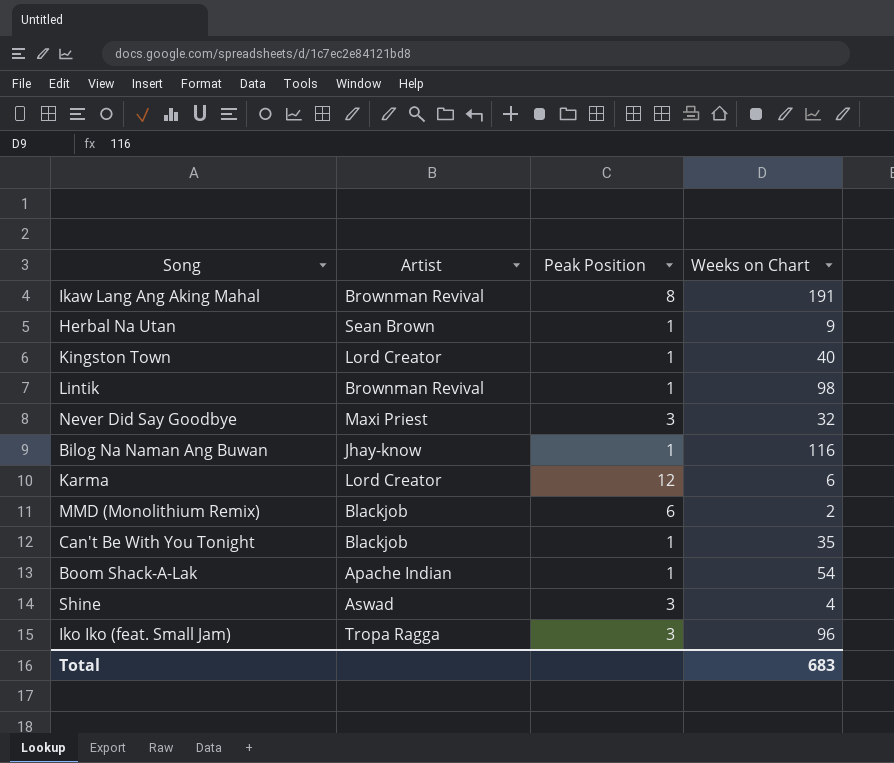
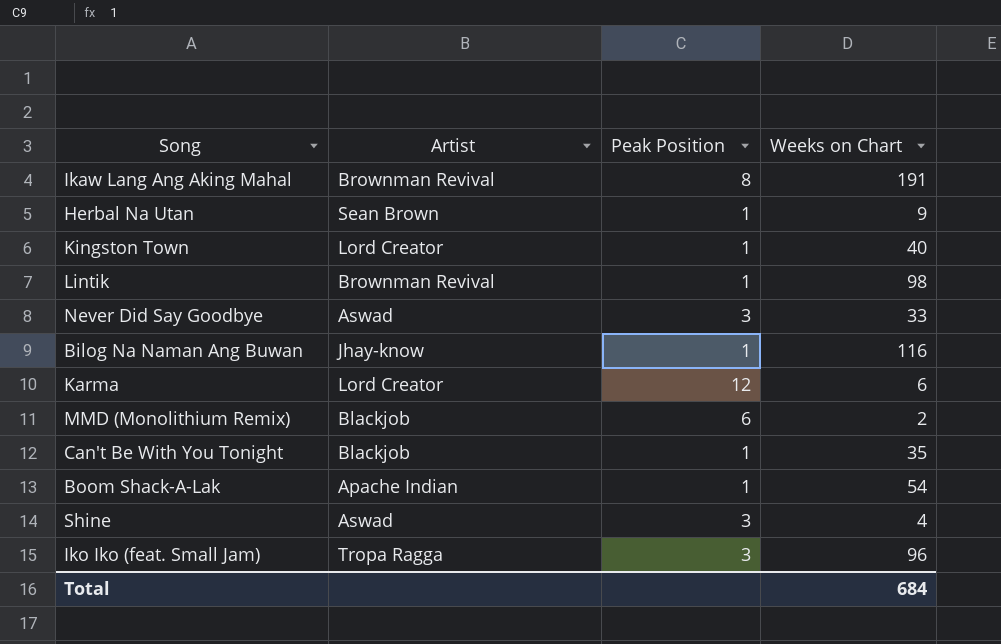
Never Did Say Goodbye | Artist: Maxi Priest -> Aswad
Never Did Say Goodbye | Weeks on Chart: 32 -> 33
Total | Weeks on Chart: 683 -> 684

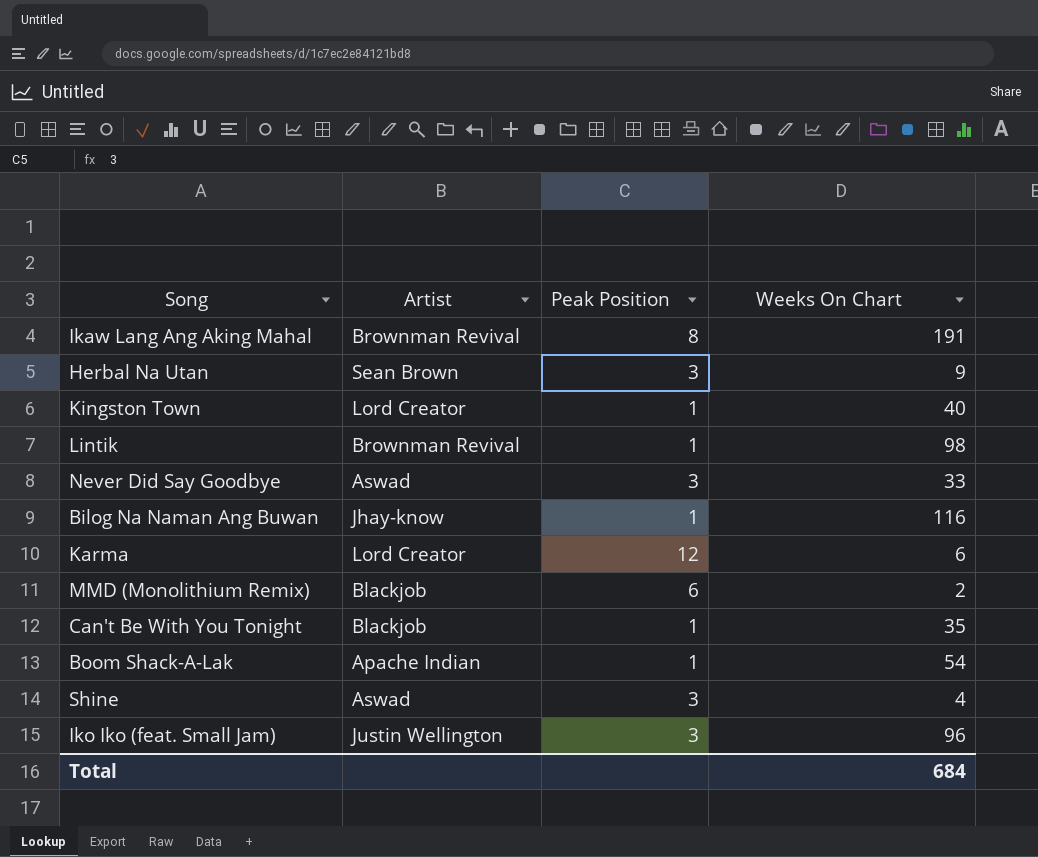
column name: Weeks on Chart -> Weeks On Chart
Herbal Na Utan | Peak Position: 1 -> 3
Iko Iko (feat. Small Jam) | Artist: Tropa Ragga -> Justin Wellington

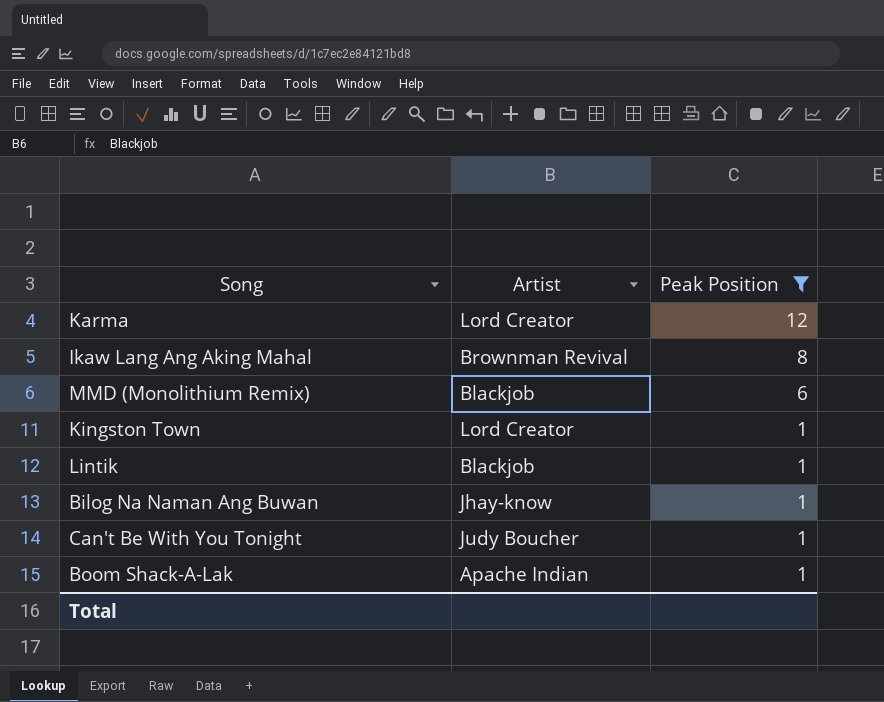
filter: none -> Peak Position != 3
row order: none -> Peak Position descending
column Weeks On Chart | position: 4 -> none
Lintik | Artist: Brownman Revival -> Blackjob
Can't Be With You Tonight | Artist: Blackjob -> Judy Boucher

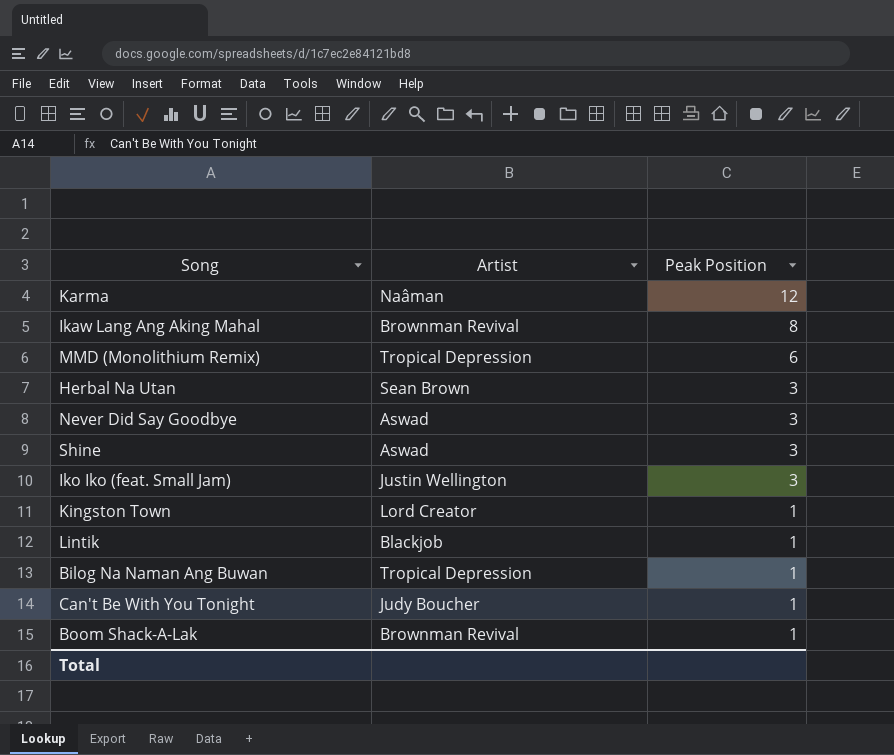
filter: Peak Position != 3 -> none
Karma | Artist: Lord Creator -> Naâman
MMD (Monolithium Remix) | Artist: Blackjob -> Tropical Depression
Bilog Na Naman Ang Buwan | Artist: Jhay-know -> Tropical Depression
Boom Shack-A-Lak | Artist: Apache Indian -> Brownman Revival

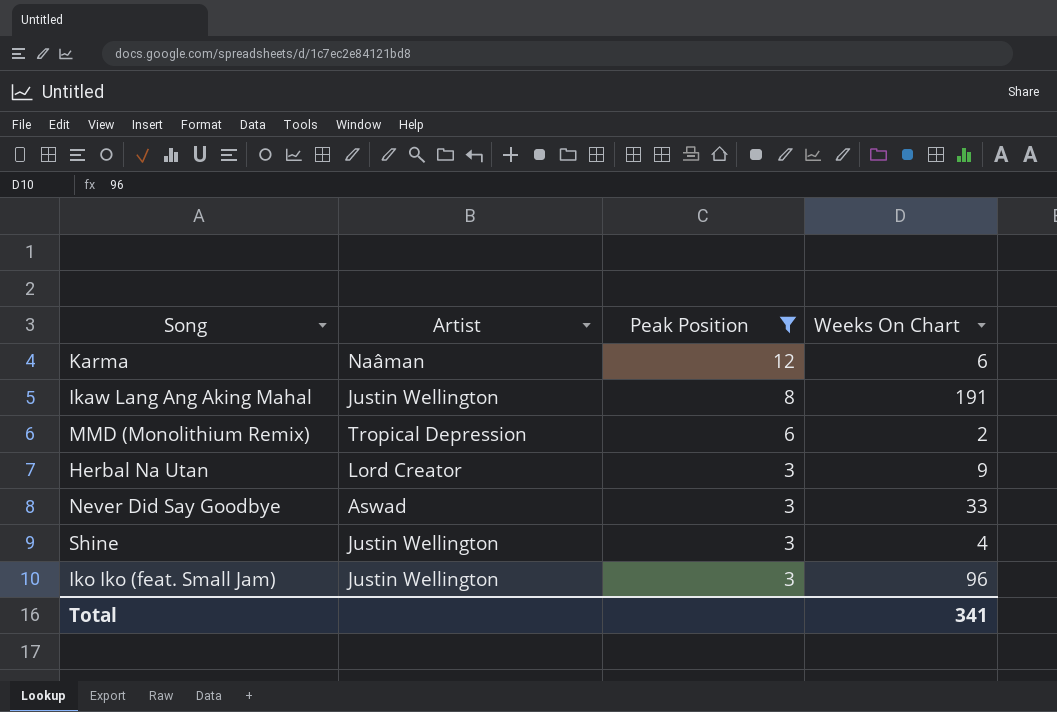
filter: none -> Peak Position != 1
column Weeks On Chart | position: none -> 4
Ikaw Lang Ang Aking Mahal | Artist: Brownman Revival -> Justin Wellington
Herbal Na Utan | Artist: Sean Brown -> Lord Creator
Shine | Artist: Aswad -> Justin Wellington

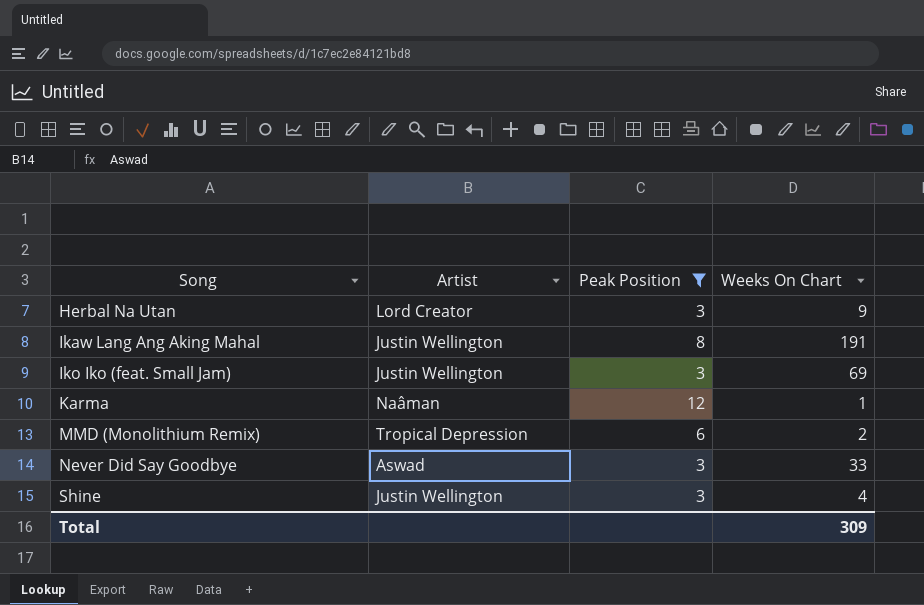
row order: Peak Position descending -> Song ascending
Iko Iko (feat. Small Jam) | Weeks On Chart: 96 -> 69
Karma | Weeks On Chart: 6 -> 1
Total | Weeks On Chart: 341 -> 309

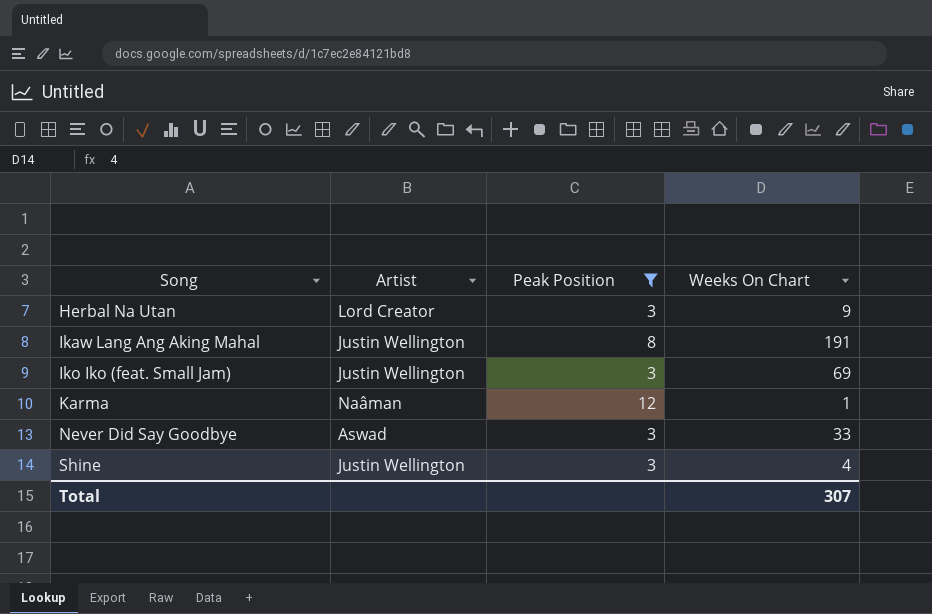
row MMD (Monolithium Remix): Tropical Depression | 6 | 2 -> none
Total | Weeks On Chart: 309 -> 307

